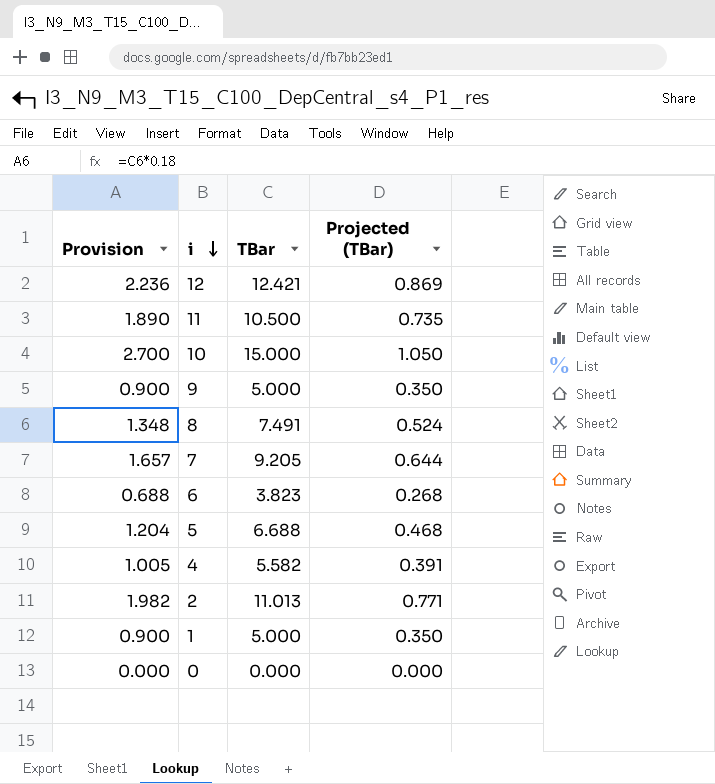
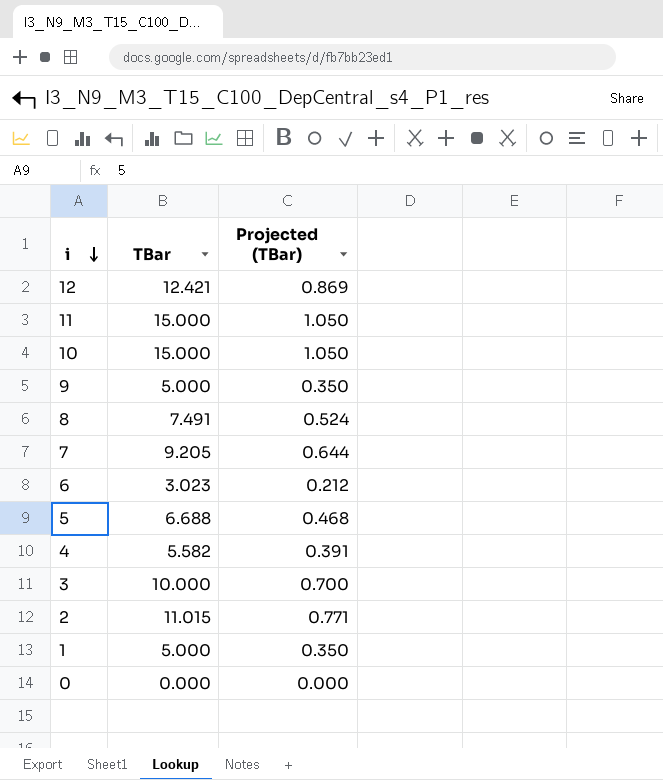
column Provision | formula: [TBar] * 0.18 -> none
11 | TBar: 10.500 -> 15.000
11 | Projected (TBar): 0.735 -> 1.050
6 | TBar: 3.823 -> 3.023
6 | Projected (TBar): 0.268 -> 0.212
row 3: none -> 10.000 | 0.700
2 | TBar: 11.013 -> 11.015

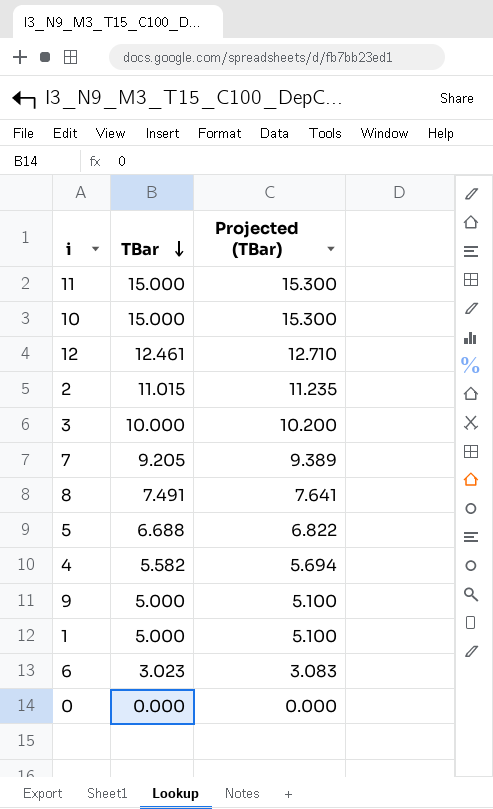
row order: i descending -> TBar descending
column Projected (TBar) | formula: [TBar] * 0.07 -> [TBar] * 1.02
12 | TBar: 12.421 -> 12.461

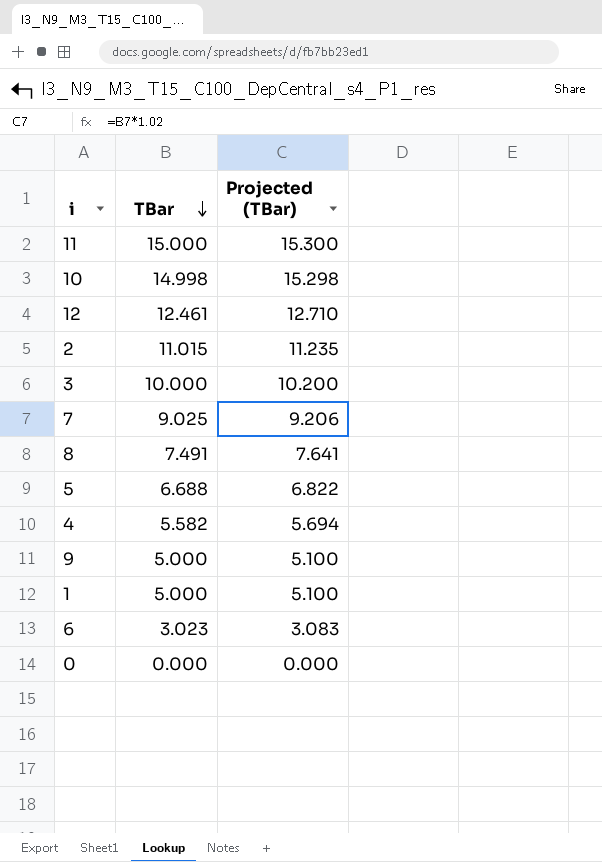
10 | TBar: 15.000 -> 14.998
10 | Projected (TBar): 15.300 -> 15.298
7 | TBar: 9.205 -> 9.025
7 | Projected (TBar): 9.389 -> 9.206

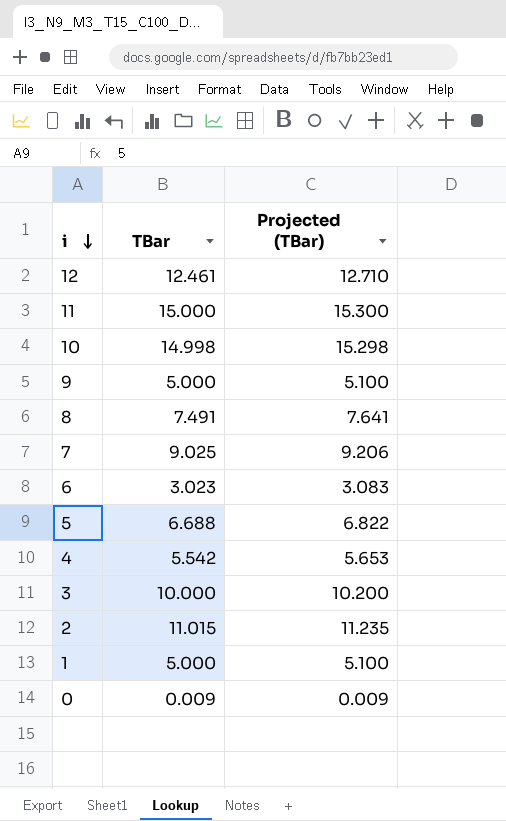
row order: TBar descending -> i descending
4 | TBar: 5.582 -> 5.542
4 | Projected (TBar): 5.694 -> 5.653
0 | TBar: 0.000 -> 0.009
0 | Projected (TBar): 0.000 -> 0.009

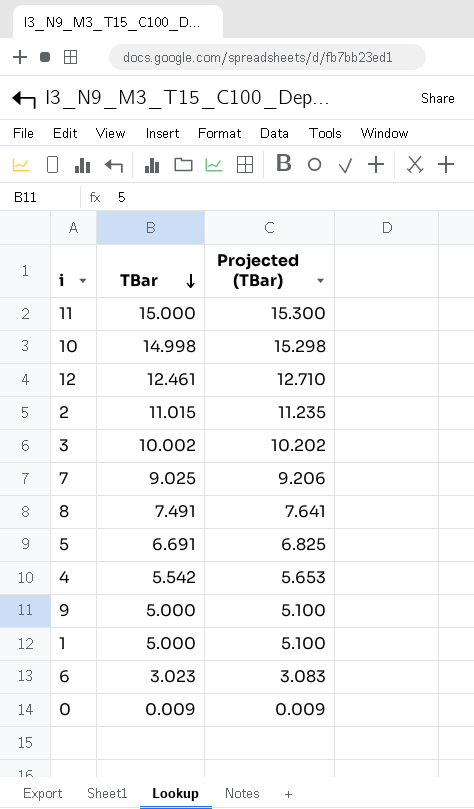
row order: i descending -> TBar descending
3 | TBar: 10.000 -> 10.002
3 | Projected (TBar): 10.200 -> 10.202
5 | TBar: 6.688 -> 6.691
5 | Projected (TBar): 6.822 -> 6.825

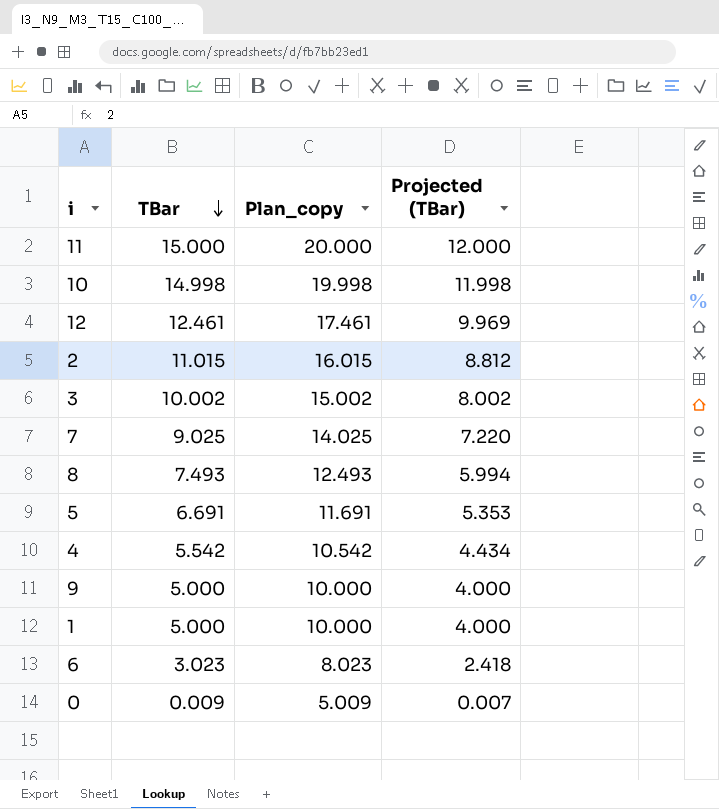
column Plan_copy | formula: none -> [TBar] + 5
column Projected (TBar) | formula: [TBar] * 1.02 -> [TBar] * 0.8
8 | TBar: 7.491 -> 7.493

